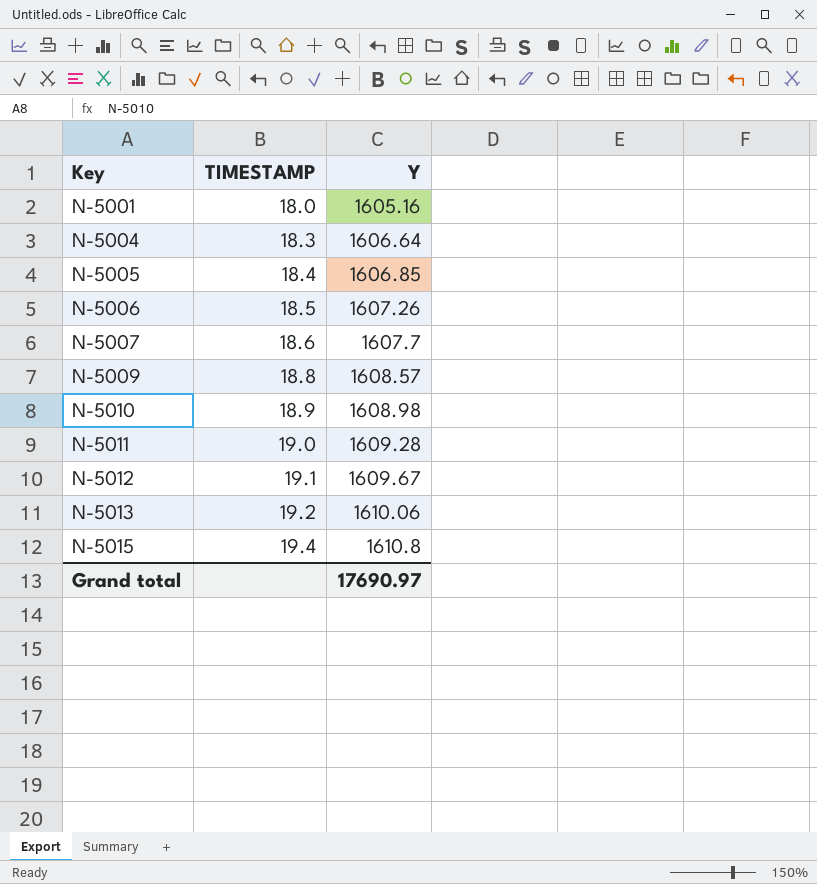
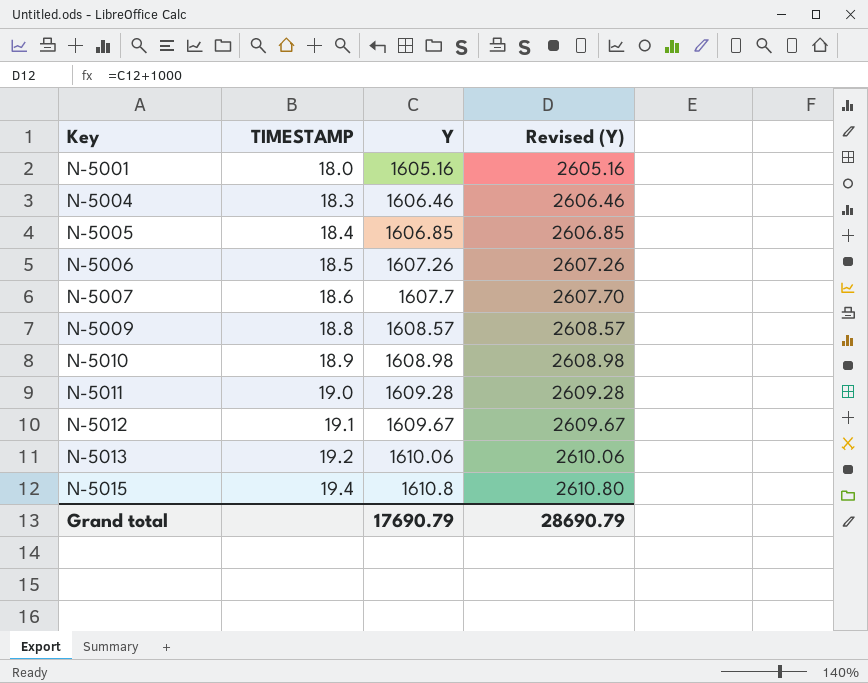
column Revised (Y) | formula: none -> [Y] + 1000
N-5004 | Y: 1606.64 -> 1606.46
Grand total | Y: 17690.97 -> 17690.79

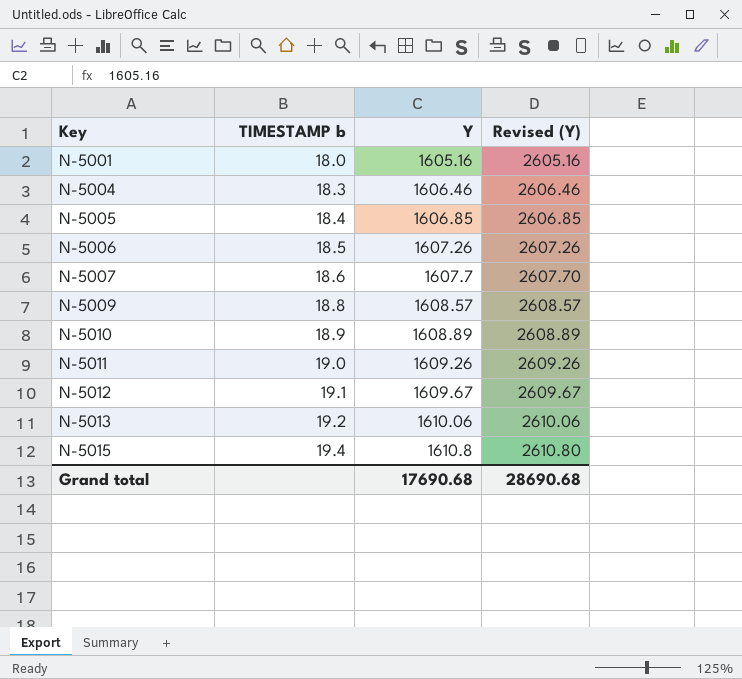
column name: TIMESTAMP -> TIMESTAMP b
N-5010 | Y: 1608.98 -> 1608.89
N-5010 | Revised (Y): 2608.98 -> 2608.89
N-5011 | Y: 1609.28 -> 1609.26
N-5011 | Revised (Y): 2609.28 -> 2609.26
Grand total | Y: 17690.79 -> 17690.68
Grand total | Revised (Y): 28690.79 -> 28690.68

